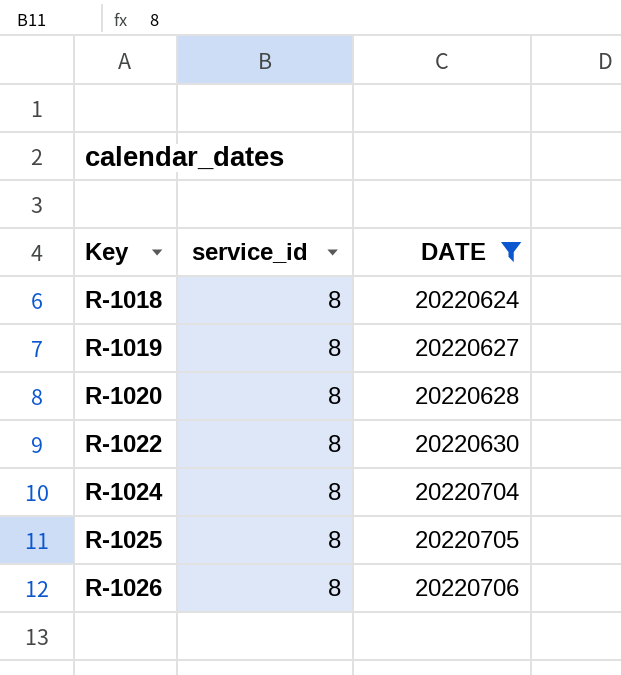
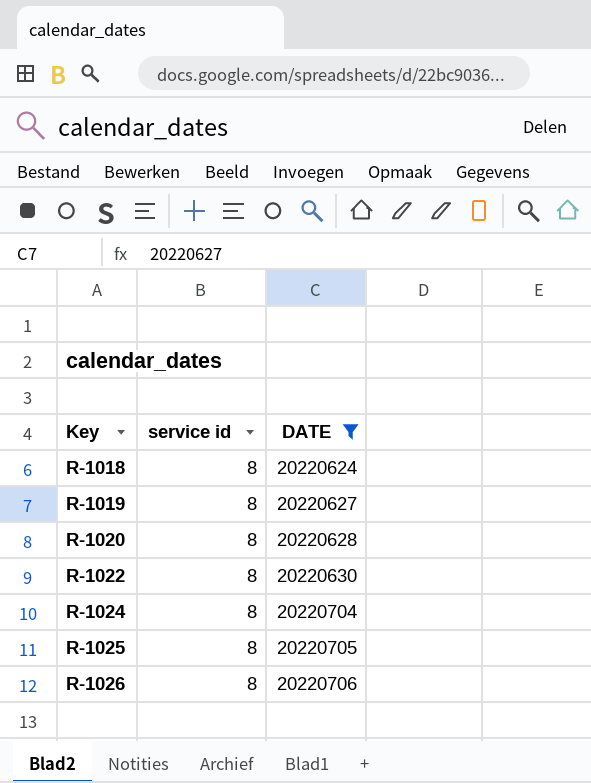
column name: service_id -> service id

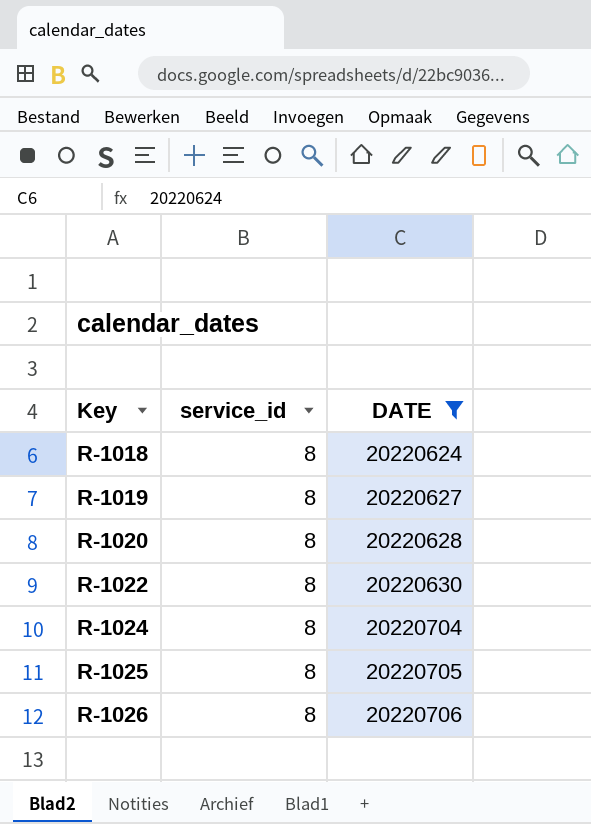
column name: service id -> service_id

